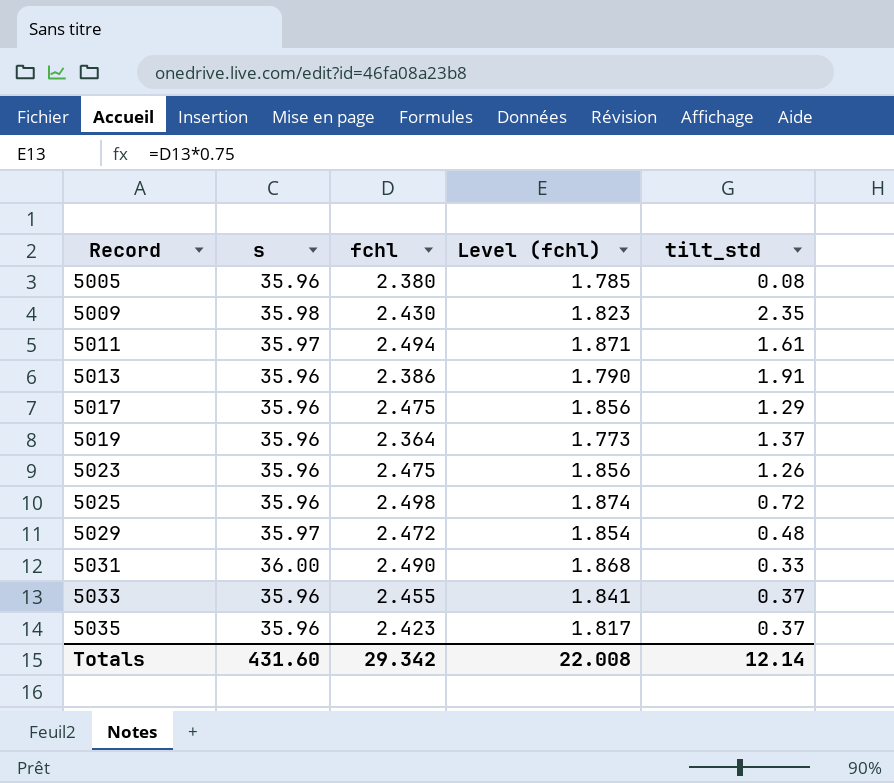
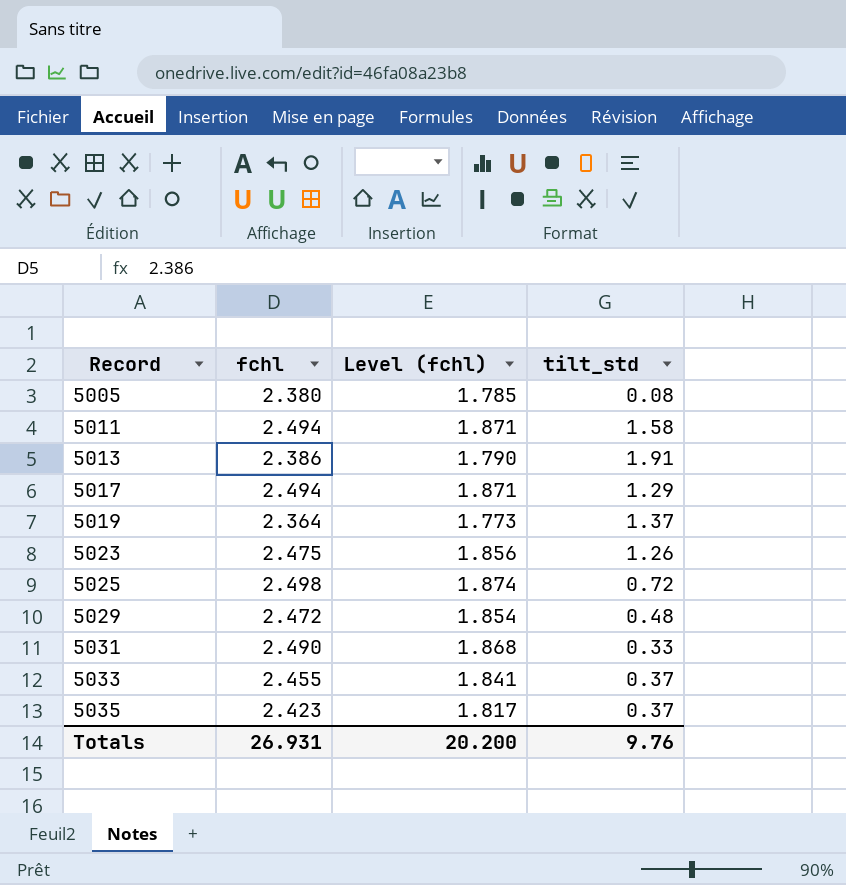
column s | position: 2 -> none
row 5009: 35.98 | 2.430 | 1.823 | 2.35 -> none
5011 | tilt_std: 1.61 -> 1.58
5017 | fchl: 2.475 -> 2.494
5017 | Level (fchl): 1.856 -> 1.871
Totals | fchl: 29.342 -> 26.931
Totals | Level (fchl): 22.008 -> 20.200
Totals | tilt_std: 12.14 -> 9.76

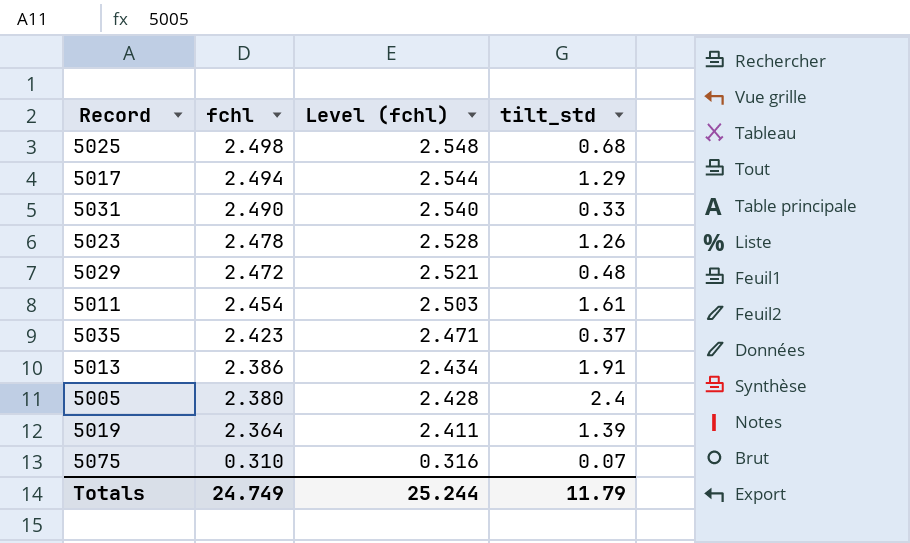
row order: Record ascending -> fchl descending
column Level (fchl) | formula: [fchl] * 0.75 -> [fchl] * 1.02
row 5033: 2.455 | 1.841 | 0.37 -> none
5025 | tilt_std: 0.72 -> 0.68
5023 | fchl: 2.475 -> 2.478
5011 | fchl: 2.494 -> 2.454
5011 | tilt_std: 1.58 -> 1.61
5005 | tilt_std: 0.08 -> 2.4
5019 | tilt_std: 1.37 -> 1.39
row 5075: none -> 0.310 | 0.316 | 0.07
Totals | fchl: 26.931 -> 24.749
Totals | Level (fchl): 20.200 -> 25.244
Totals | tilt_std: 9.76 -> 11.79

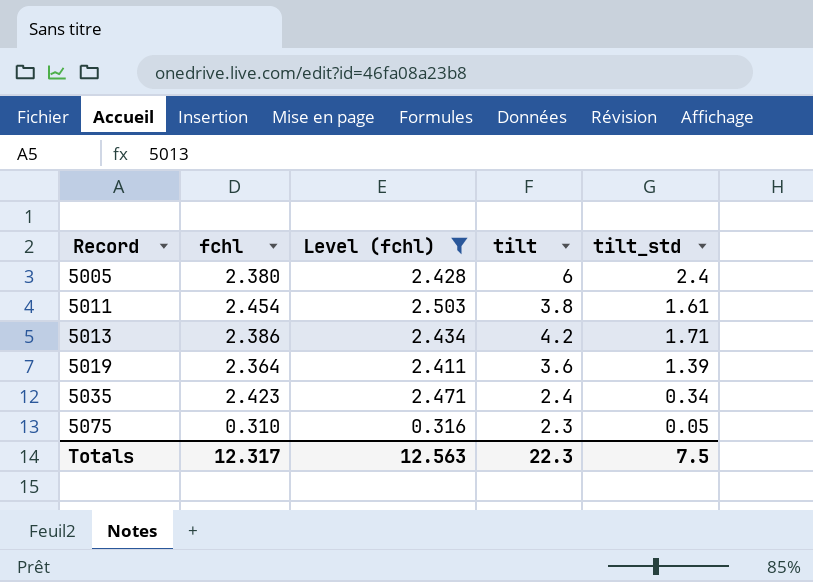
filter: none -> Level (fchl) <= 2.503
row order: fchl descending -> Record ascending
column tilt | position: none -> 4
5013 | tilt_std: 1.91 -> 1.71
5035 | tilt_std: 0.37 -> 0.34
5075 | tilt_std: 0.07 -> 0.05
Totals | fchl: 24.749 -> 12.317
Totals | Level (fchl): 25.244 -> 12.563
Totals | tilt_std: 11.79 -> 7.5

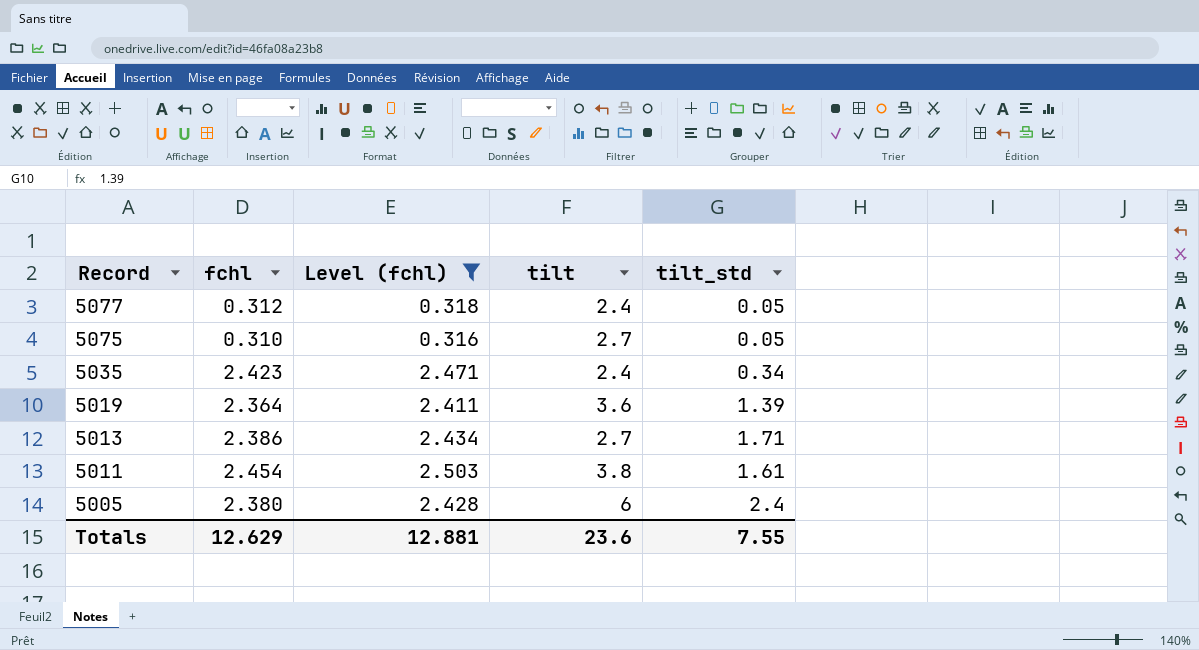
row order: Record ascending -> Record descending
row 5077: none -> 0.312 | 0.318 | 2.4 | 0.05
5075 | tilt: 2.3 -> 2.7
5013 | tilt: 4.2 -> 2.7
Totals | fchl: 12.317 -> 12.629
Totals | Level (fchl): 12.563 -> 12.881
Totals | tilt: 22.3 -> 23.6
Totals | tilt_std: 7.5 -> 7.55

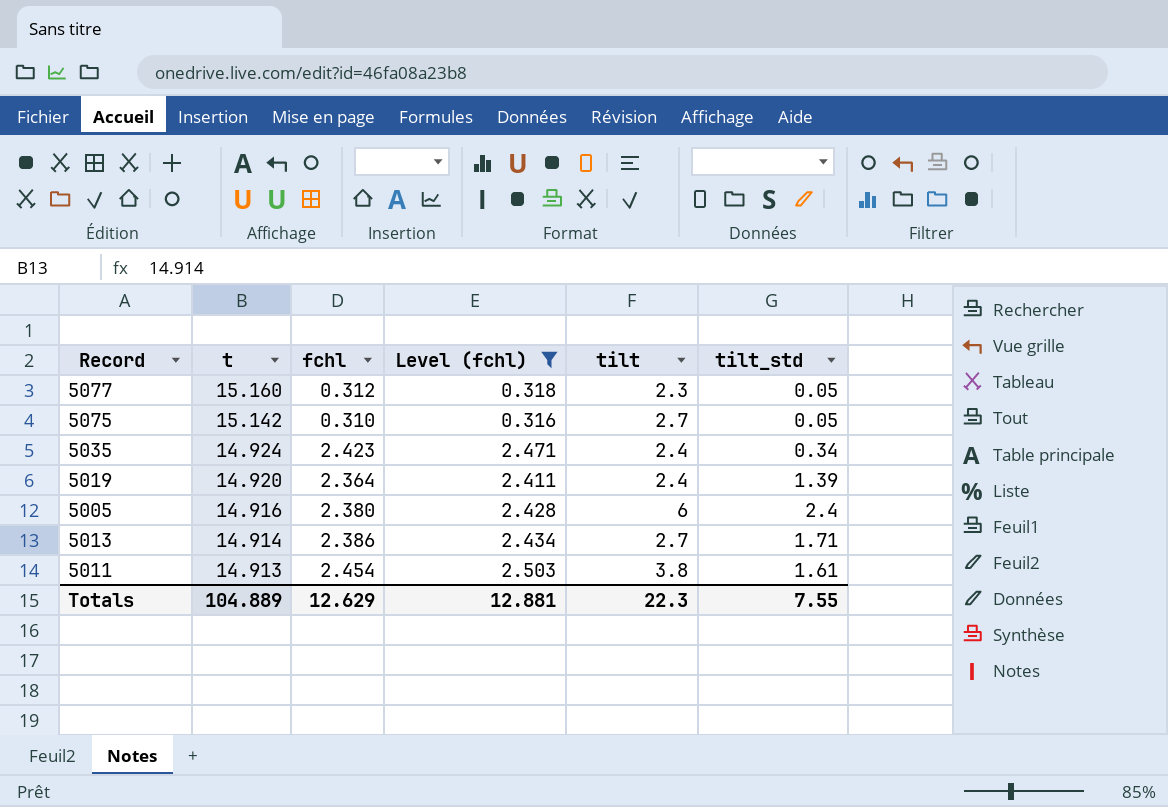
row order: Record descending -> t descending
column t | position: none -> 2
5077 | tilt: 2.4 -> 2.3
5019 | tilt: 3.6 -> 2.4
Totals | tilt: 23.6 -> 22.3

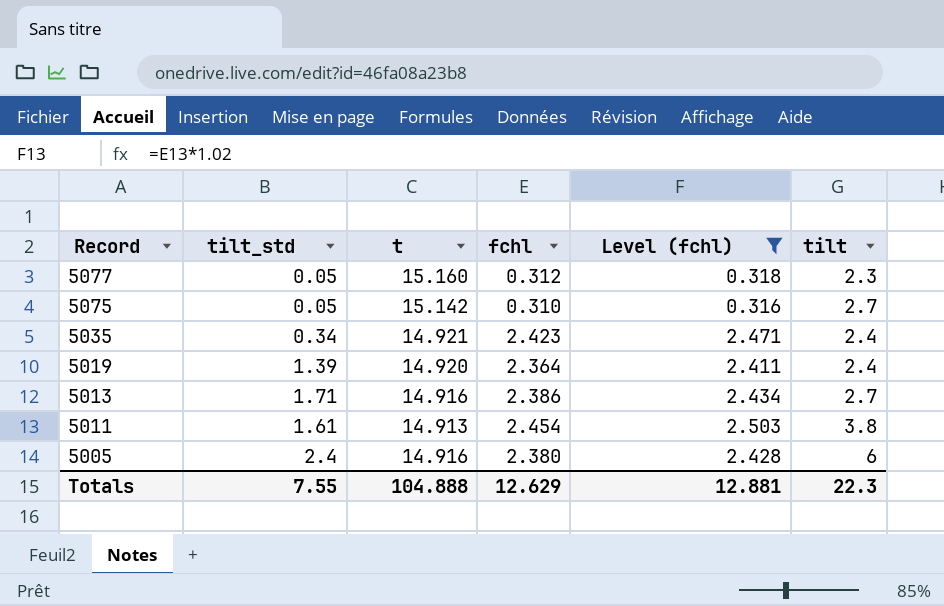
row order: t descending -> Record descending
column tilt_std | position: 6 -> 2
5035 | t: 14.924 -> 14.921
5013 | t: 14.914 -> 14.916
Totals | t: 104.889 -> 104.888

